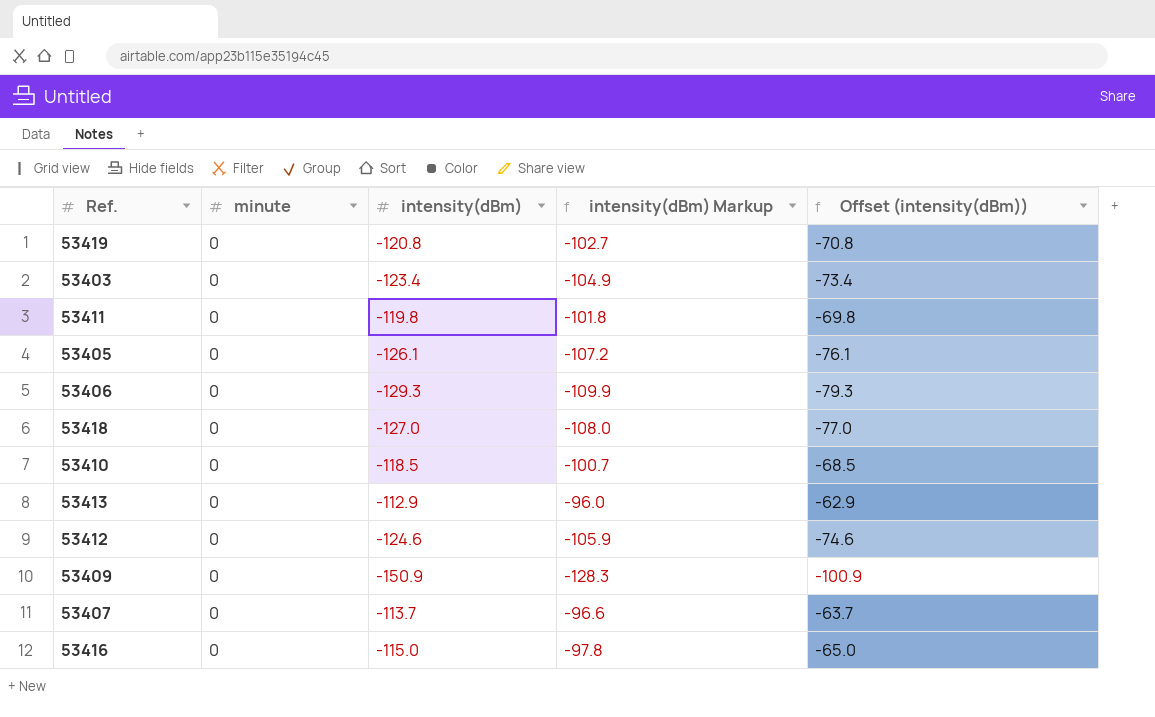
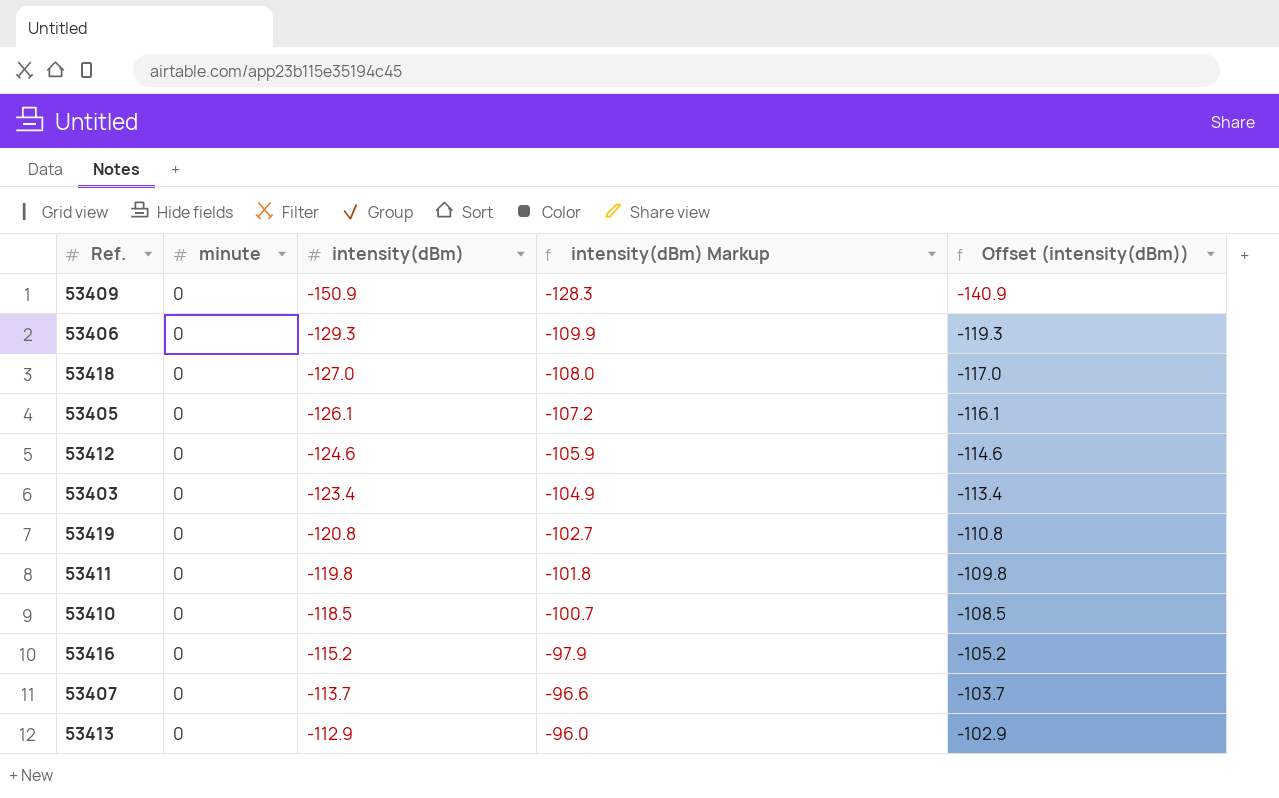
row order: none -> intensity(dBm) ascending
column Offset (intensity(dBm)) | formula: [intensity(dBm)] + 50 -> [intensity(dBm)] + 10
53416 | intensity(dBm): -115.0 -> -115.2
53416 | intensity(dBm) Markup: -97.8 -> -97.9

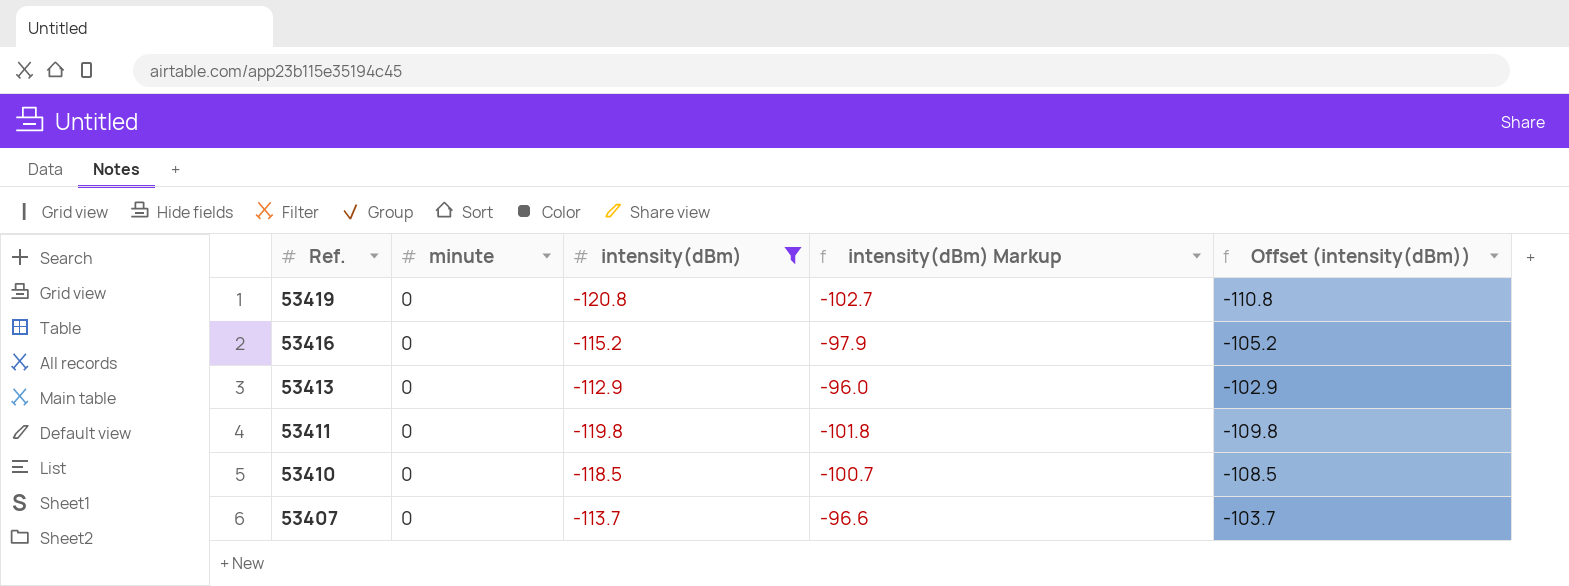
filter: none -> intensity(dBm) >= -120.8
row order: intensity(dBm) ascending -> Ref. descending

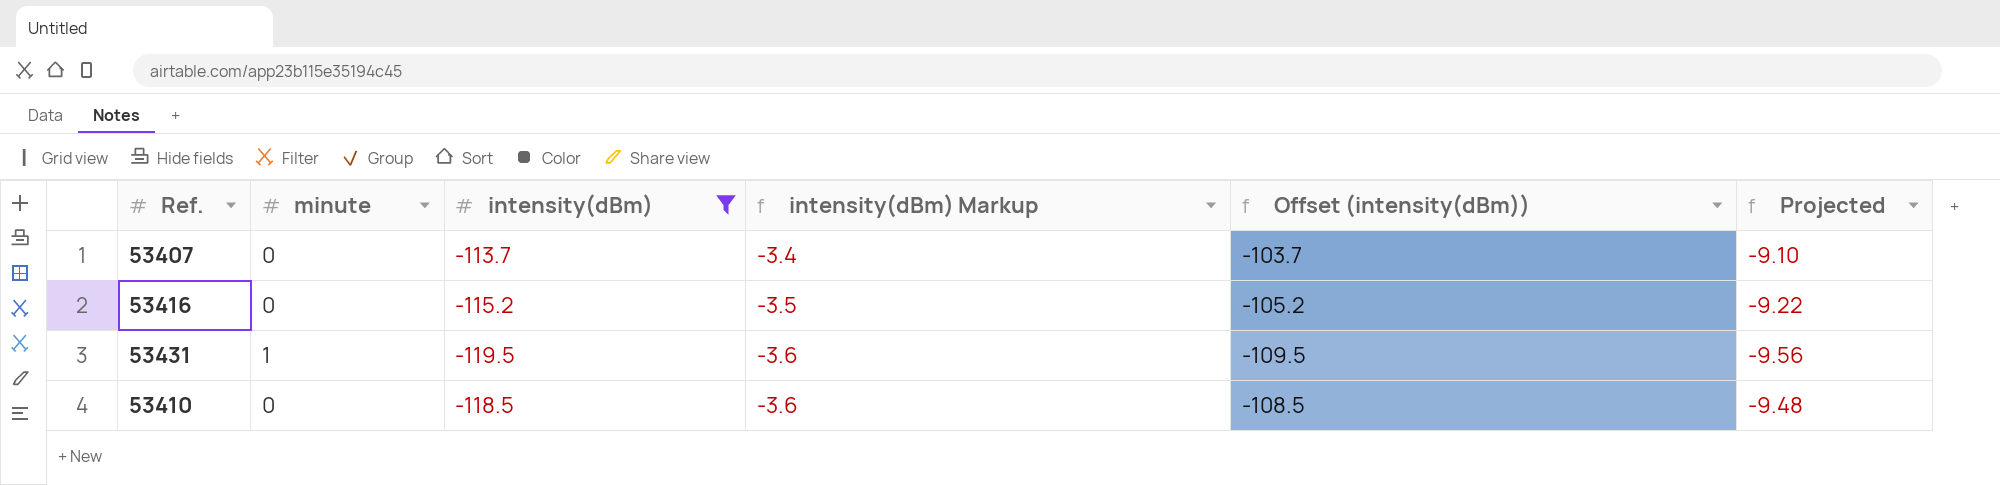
row order: Ref. descending -> intensity(dBm) Markup descending
column intensity(dBm) Markup | formula: [intensity(dBm)] * 0.85 -> [intensity(dBm)] * 0.03
column Projected | formula: none -> [intensity(dBm)] * 0.08
row 53419: 0 | -120.8 | -102.7 | -110.8 -> none
row 53413: 0 | -112.9 | -96.0 | -102.9 -> none
row 53411: 0 | -119.8 | -101.8 | -109.8 -> none
row 53431: none -> 1 | -119.5 | -3.6 | -109.5 | -9.56

